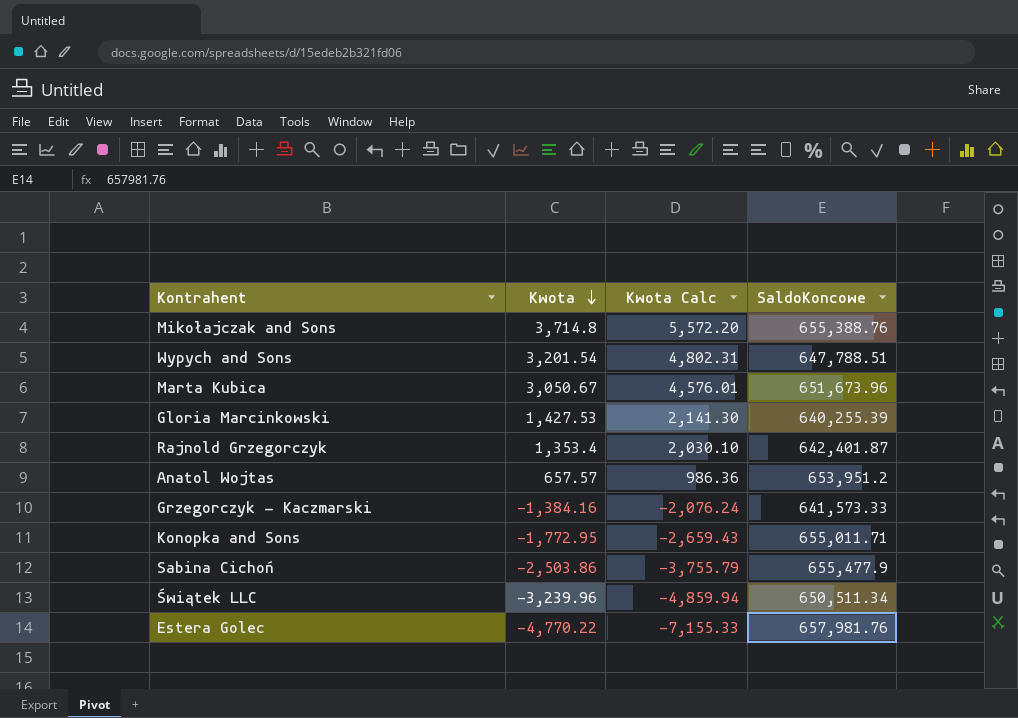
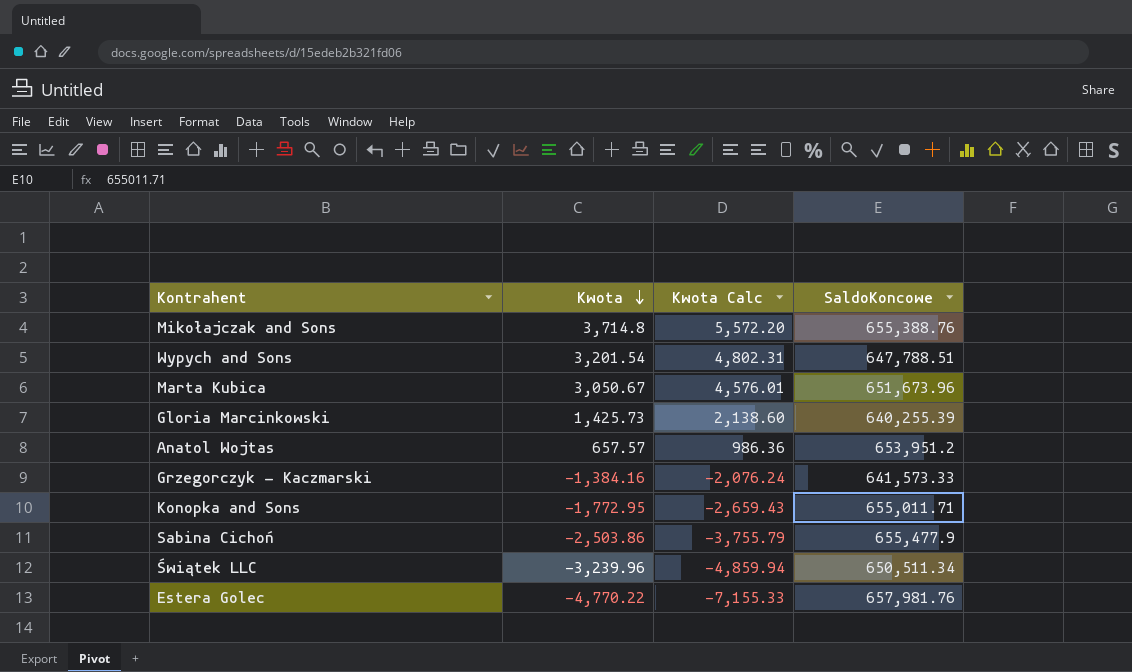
row Rajnold Grzegorczyk: 1,353.4 | 2,030.10 | 642,401.87 -> none
Gloria Marcinkowski | Kwota: 1,427.53 -> 1,425.73
Gloria Marcinkowski | Kwota Calc: 2,141.30 -> 2,138.60

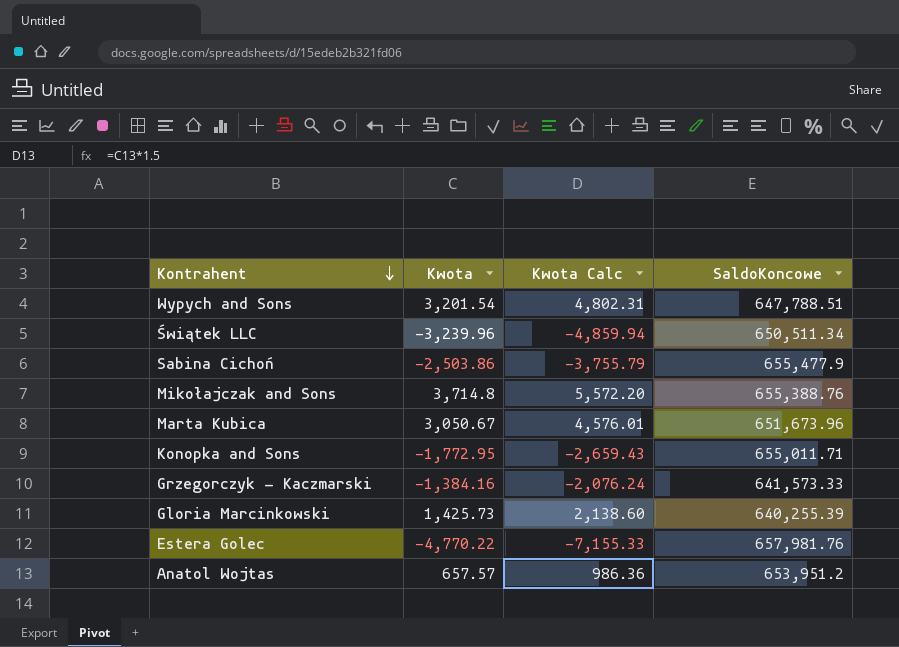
row order: Kwota descending -> Kontrahent descending

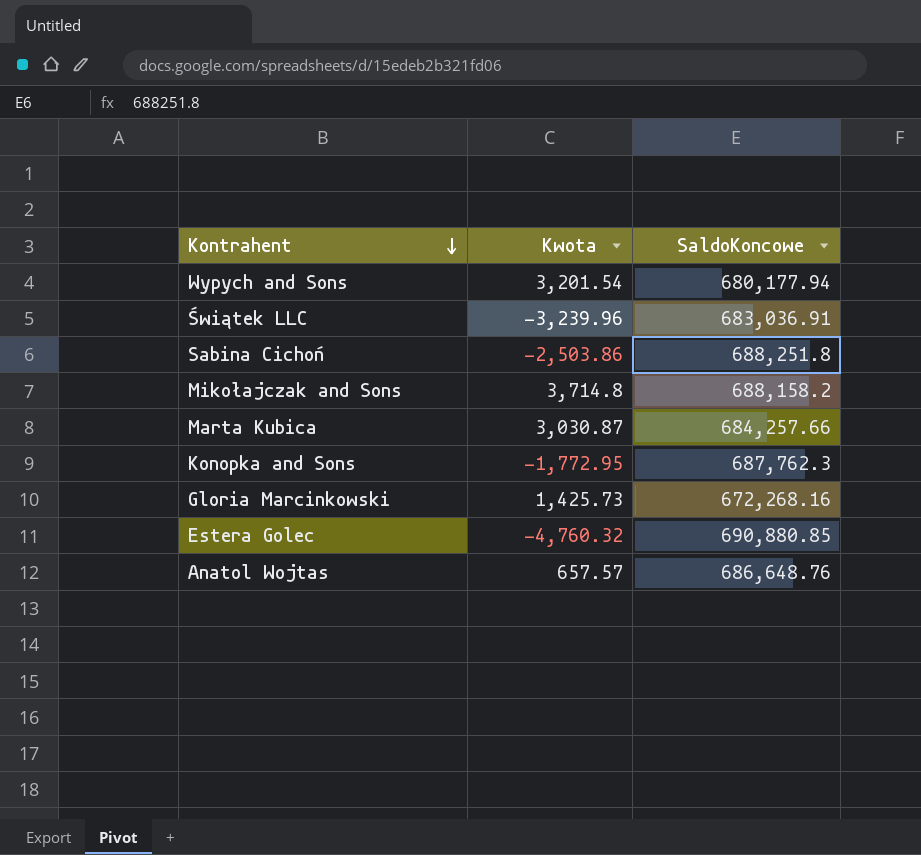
column Kwota Calc | formula: [Kwota] * 1.5 -> none
row Grzegorczyk - Kaczmarski: -1,384.16 | -2,076.24 | 641,573.33 -> none
Wypych and Sons | SaldoKoncowe: 647,788.51 -> 680,177.94
Świątek LLC | SaldoKoncowe: 650,511.34 -> 683,036.91
Sabina Cichoń | SaldoKoncowe: 655,477.9 -> 688,251.8
Mikołajczak and Sons | SaldoKoncowe: 655,388.76 -> 688,158.2
Marta Kubica | Kwota: 3,050.67 -> 3,030.87
Marta Kubica | SaldoKoncowe: 651,673.96 -> 684,257.66
Konopka and Sons | SaldoKoncowe: 655,011.71 -> 687,762.3
Gloria Marcinkowski | SaldoKoncowe: 640,255.39 -> 672,268.16
Estera Golec | Kwota: -4,770.22 -> -4,760.32
Estera Golec | SaldoKoncowe: 657,981.76 -> 690,880.85
Anatol Wojtas | SaldoKoncowe: 653,951.2 -> 686,648.76

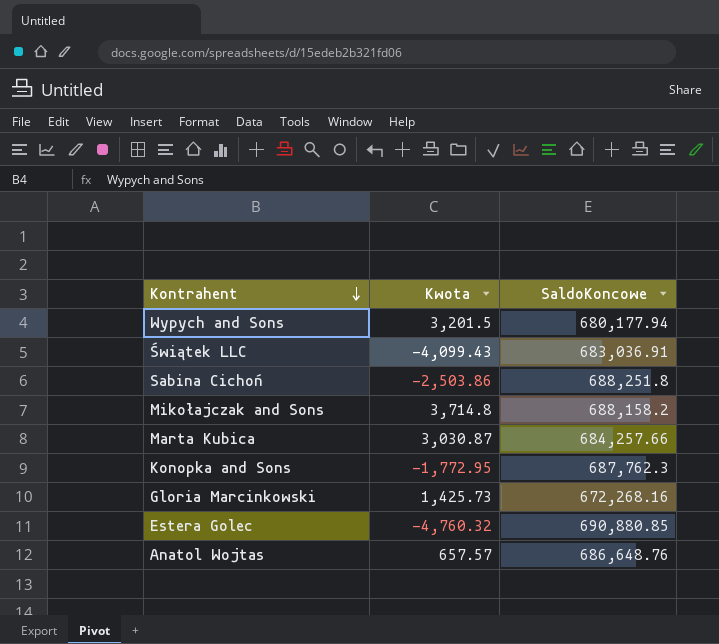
Wypych and Sons | Kwota: 3,201.54 -> 3,201.5
Świątek LLC | Kwota: -3,239.96 -> -4,099.43

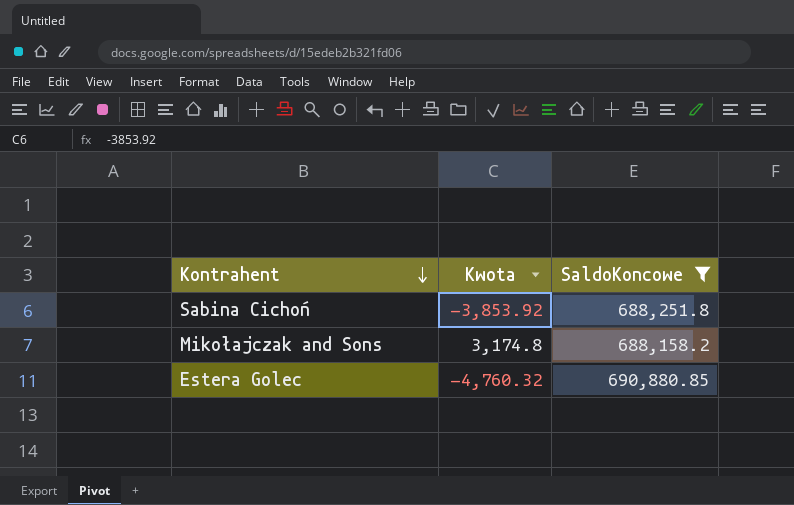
filter: none -> SaldoKoncowe >= 688,158.2
Sabina Cichoń | Kwota: -2,503.86 -> -3,853.92
Mikołajczak and Sons | Kwota: 3,714.8 -> 3,174.8

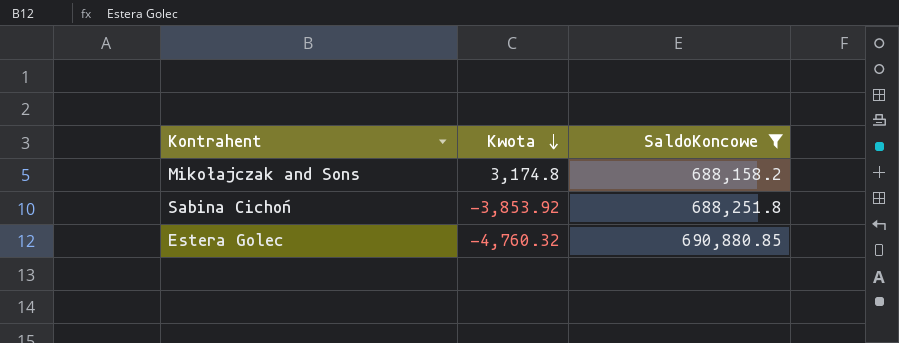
row order: Kontrahent descending -> Kwota descending

